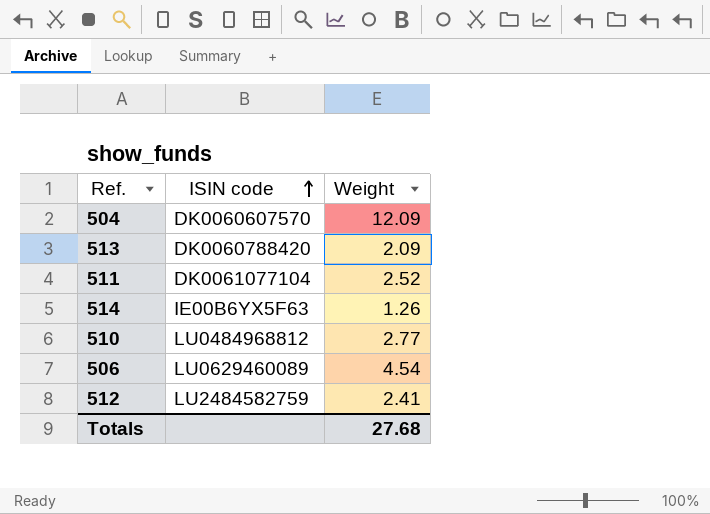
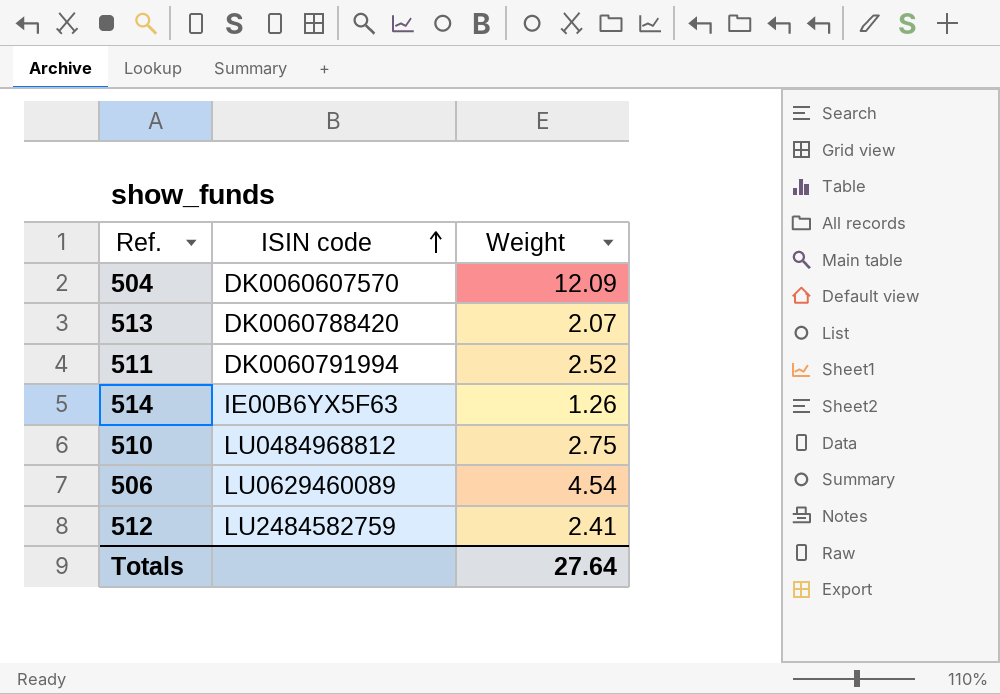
513 | Weight: 2.09 -> 2.07
511 | ISIN code: DK0061077104 -> DK0060791994
510 | Weight: 2.77 -> 2.75
Totals | Weight: 27.68 -> 27.64

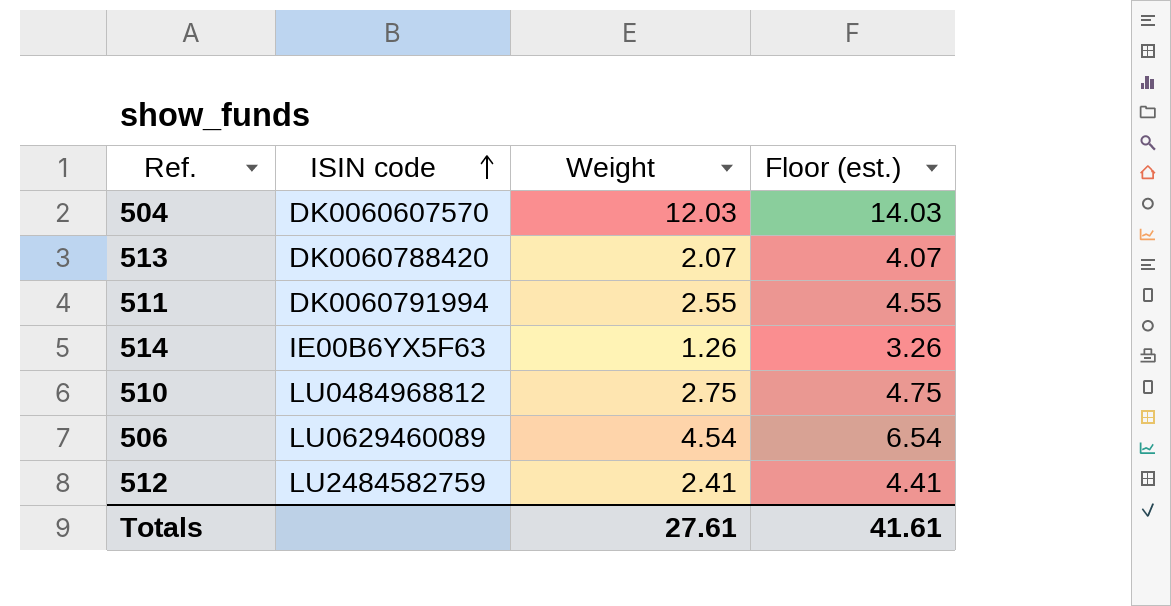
column Floor (est.) | formula: none -> [Weight] + 2
504 | Weight: 12.09 -> 12.03
511 | Weight: 2.52 -> 2.55
Totals | Weight: 27.64 -> 27.61

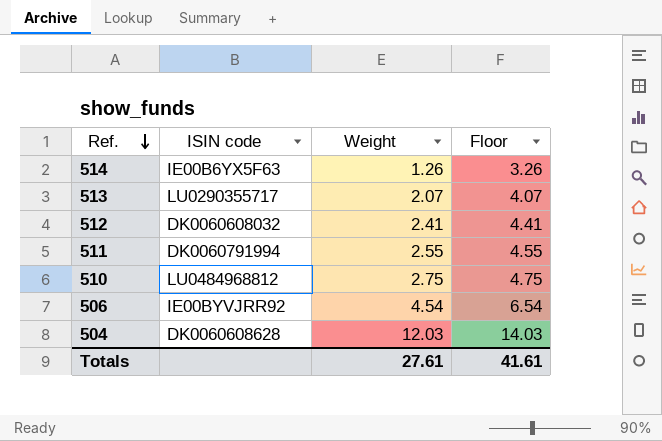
row order: ISIN code ascending -> Ref. descending
column name: Floor (est.) -> Floor
513 | ISIN code: DK0060788420 -> LU0290355717
512 | ISIN code: LU2484582759 -> DK0060608032
506 | ISIN code: LU0629460089 -> IE00BYVJRR92
504 | ISIN code: DK0060607570 -> DK0060608628

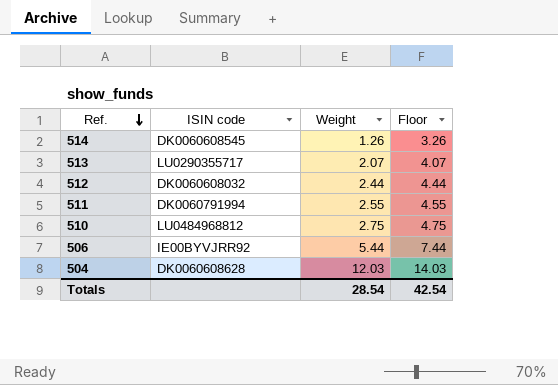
514 | ISIN code: IE00B6YX5F63 -> DK0060608545
512 | Weight: 2.41 -> 2.44
512 | Floor: 4.41 -> 4.44
506 | Weight: 4.54 -> 5.44
506 | Floor: 6.54 -> 7.44
Totals | Weight: 27.61 -> 28.54
Totals | Floor: 41.61 -> 42.54

